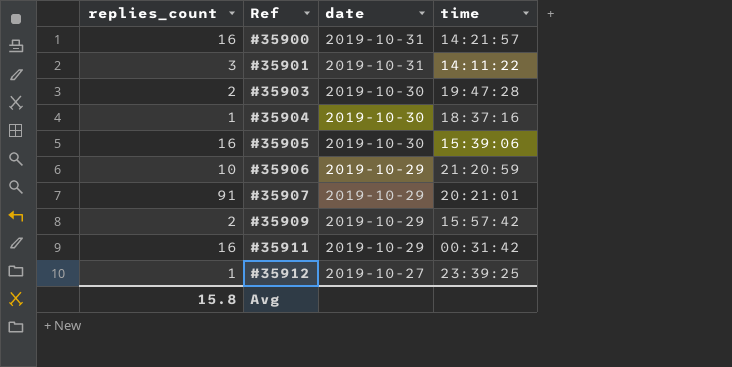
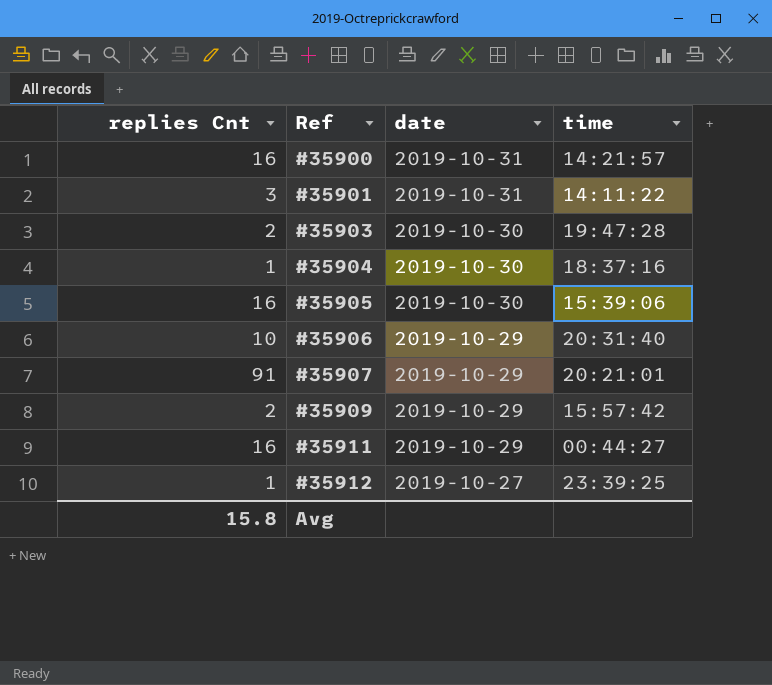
column name: replies_count -> replies Cnt
#35906 | time: 21:20:59 -> 20:31:40
#35911 | time: 00:31:42 -> 00:44:27

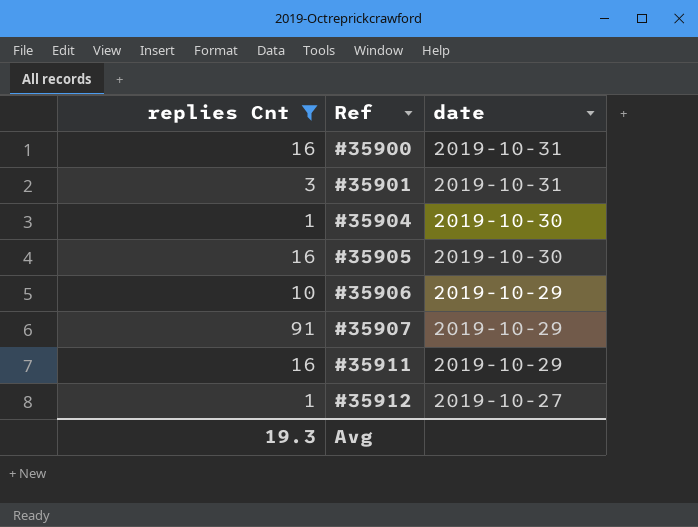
filter: none -> replies Cnt != 2
column time | position: 4 -> none
Avg | replies Cnt: 15.8 -> 19.3

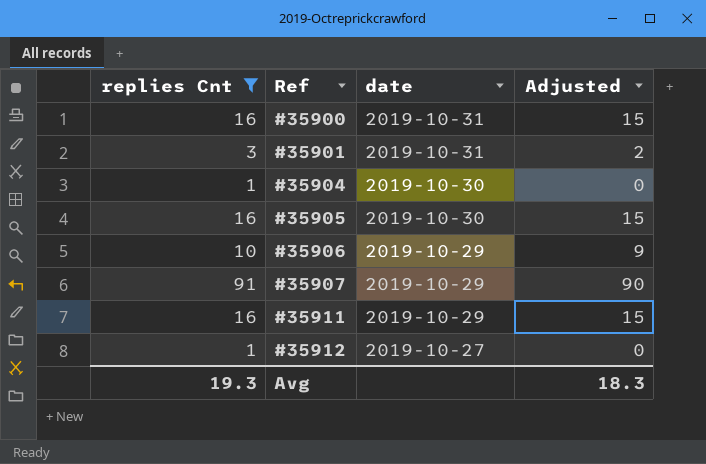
column Adjusted | formula: none -> [replies Cnt] - 1

